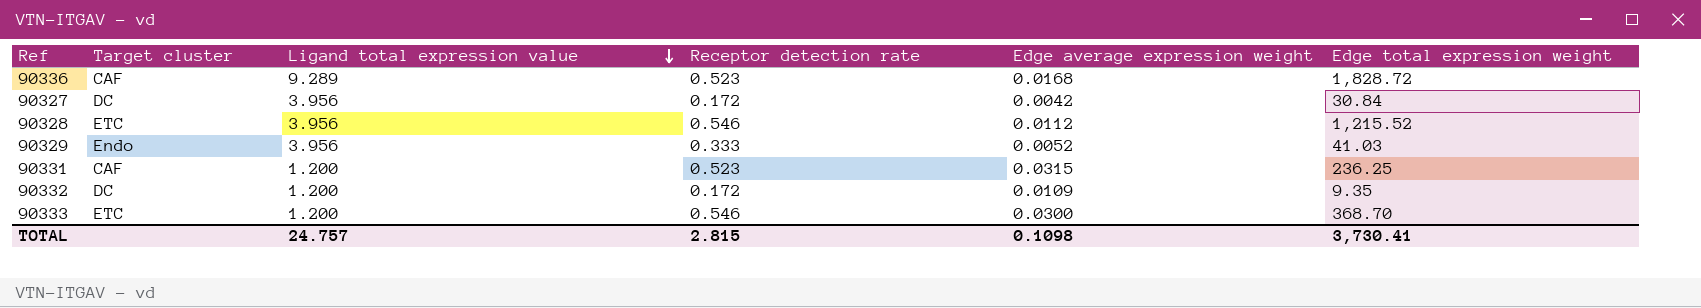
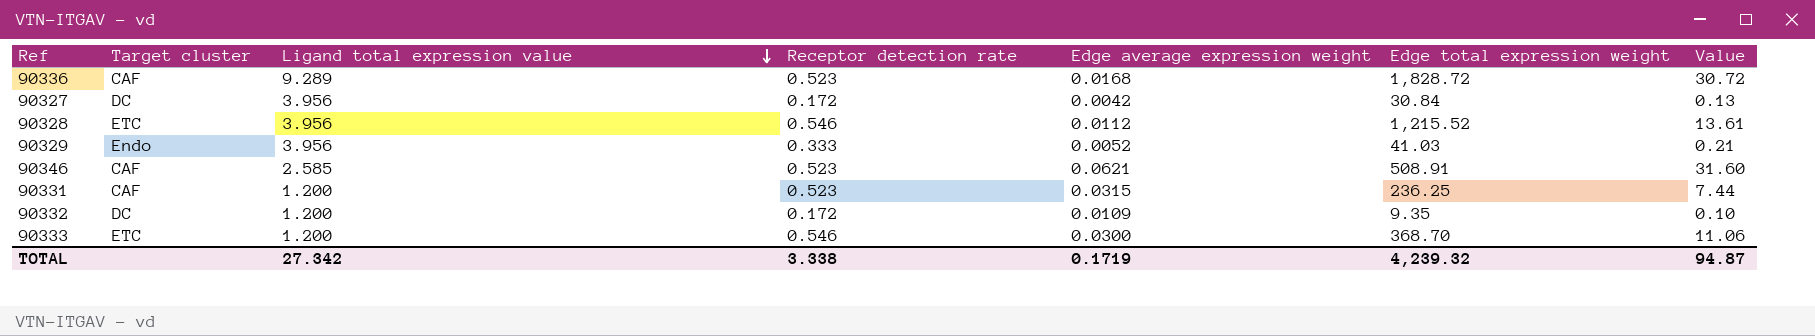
column Value | formula: none -> [Edge average expression weight] * [Edge total expression weight]
row 90346: none -> CAF | 2.585 | 0.523 | 0.0621 | 508.91 | 31.60
TOTAL | Ligand total expression value: 24.757 -> 27.342
TOTAL | Receptor detection rate: 2.815 -> 3.338
TOTAL | Edge average expression weight: 0.1098 -> 0.1719
TOTAL | Edge total expression weight: 3,730.41 -> 4,239.32

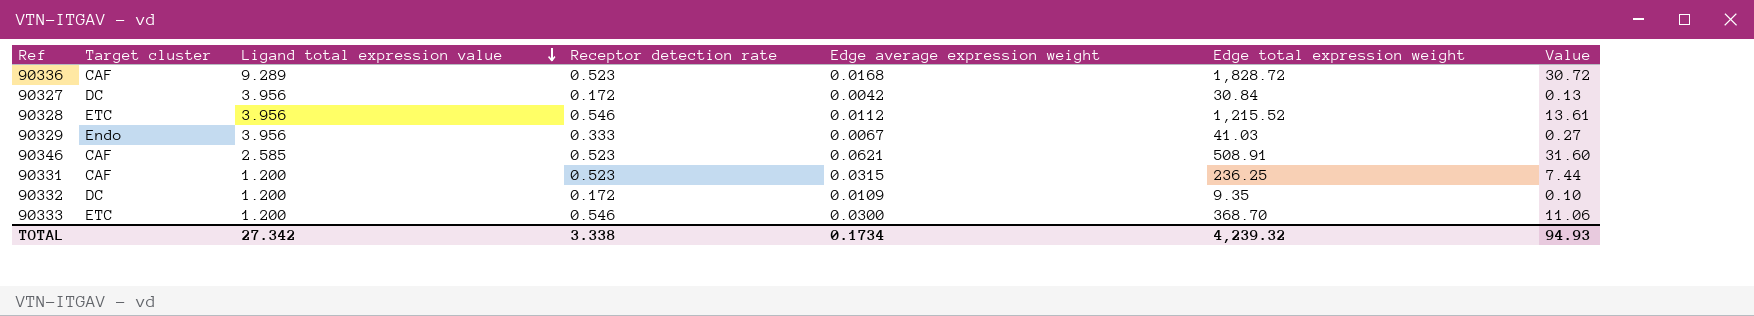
90329 | Edge average expression weight: 0.0052 -> 0.0067
90329 | Value: 0.21 -> 0.27
TOTAL | Edge average expression weight: 0.1719 -> 0.1734
TOTAL | Value: 94.87 -> 94.93

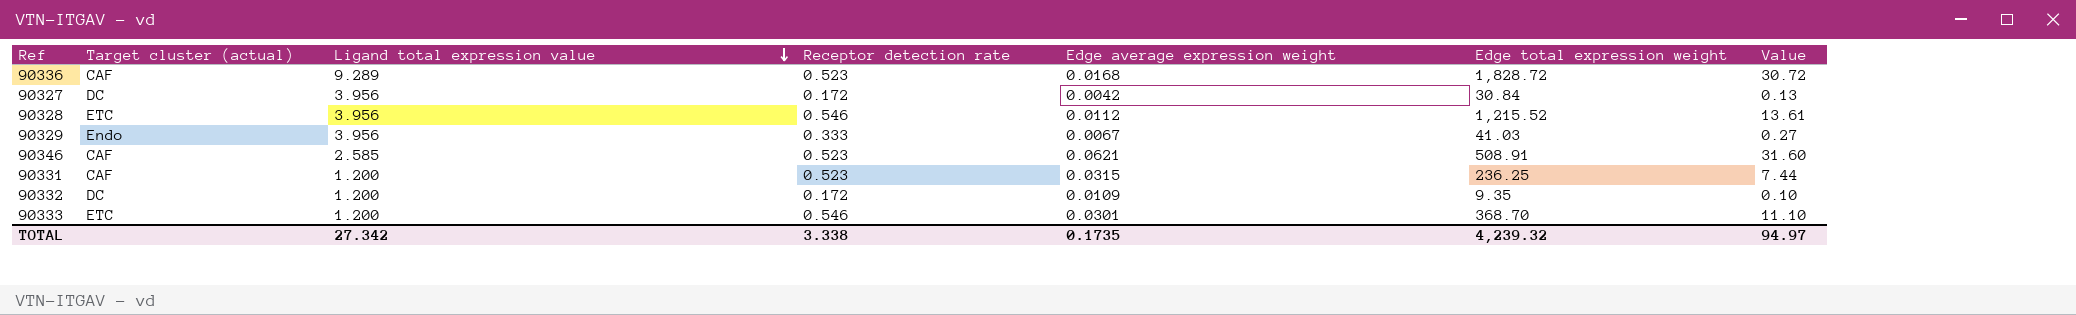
column name: Target cluster -> Target cluster (actual)
90333 | Edge average expression weight: 0.0300 -> 0.0301
90333 | Value: 11.06 -> 11.10
TOTAL | Edge average expression weight: 0.1734 -> 0.1735
TOTAL | Value: 94.93 -> 94.97

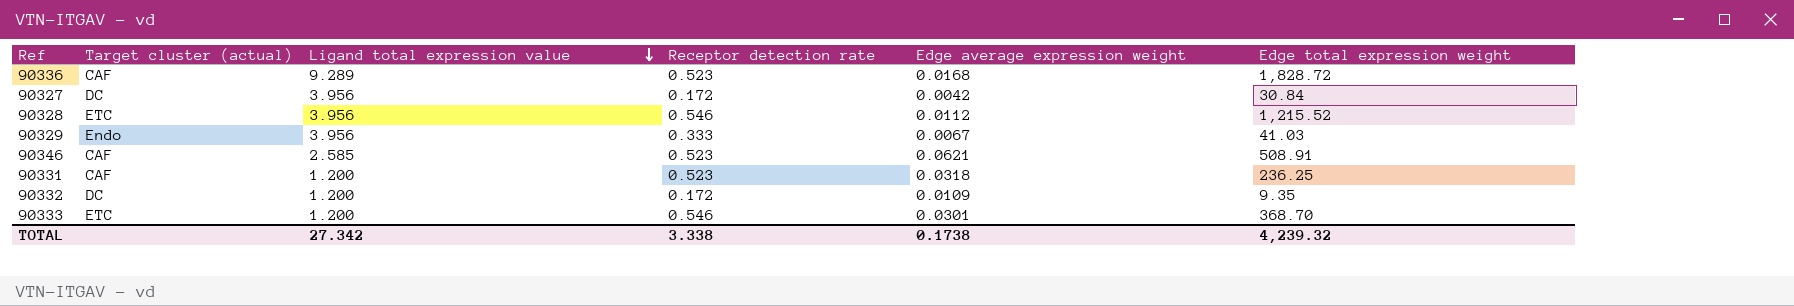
column Value | formula: [Edge average expression weight] * [Edge total expression weight] -> none
90331 | Edge average expression weight: 0.0315 -> 0.0318
TOTAL | Edge average expression weight: 0.1735 -> 0.1738

